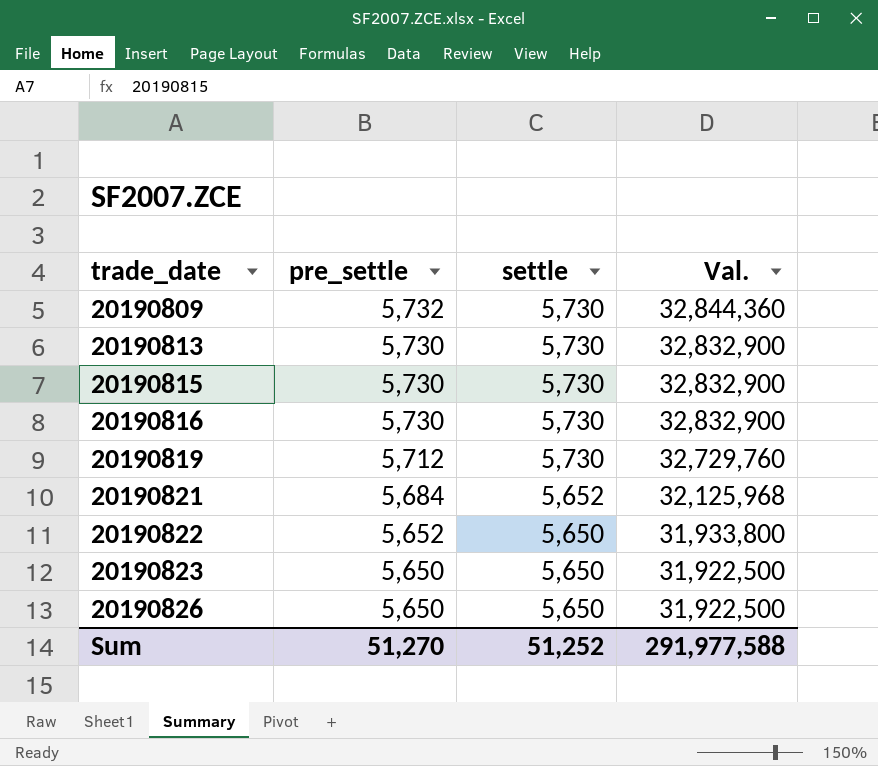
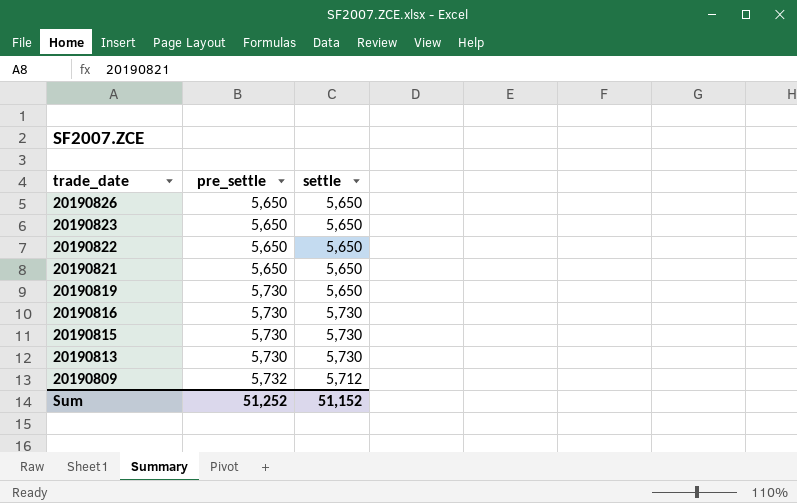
row order: trade_date ascending -> trade_date descending
column Val. | formula: [pre_settle] * [settle] -> none
20190822 | pre_settle: 5,652 -> 5,650
20190821 | pre_settle: 5,684 -> 5,650
20190821 | settle: 5,652 -> 5,650
20190819 | pre_settle: 5,712 -> 5,730
20190819 | settle: 5,730 -> 5,650
20190809 | settle: 5,730 -> 5,712
Sum | pre_settle: 51,270 -> 51,252
Sum | settle: 51,252 -> 51,152

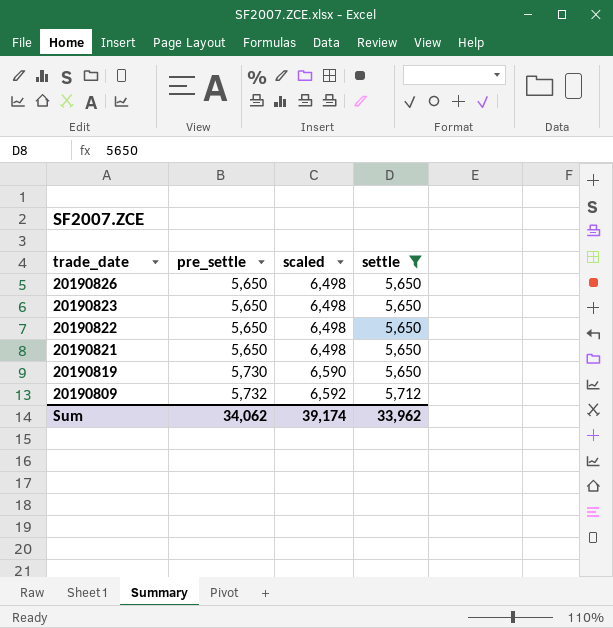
filter: none -> settle != 5,730
column scaled | formula: none -> [pre_settle] * 1.15
Sum | pre_settle: 51,252 -> 34,062
Sum | settle: 51,152 -> 33,962

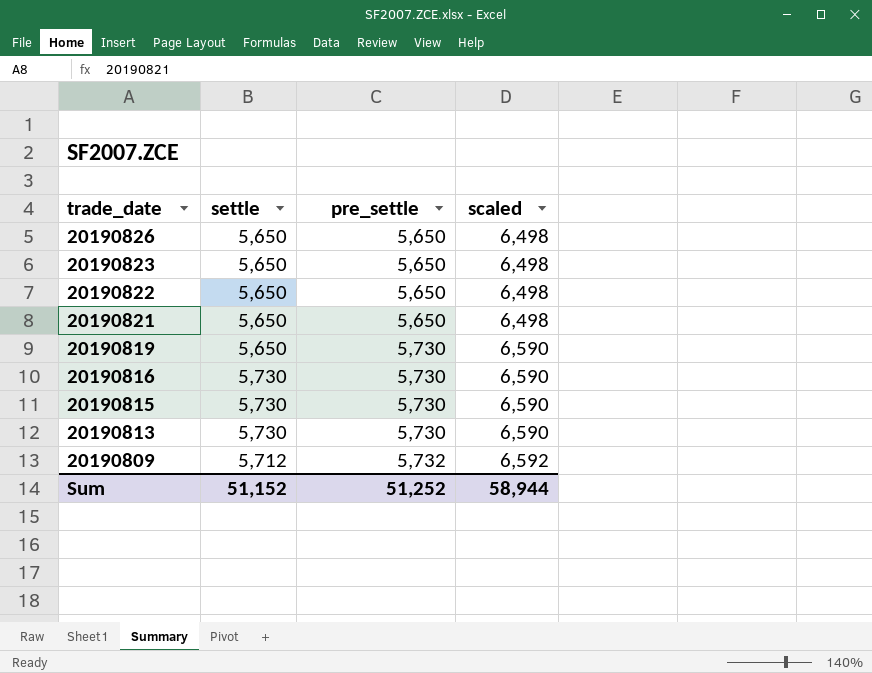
filter: settle != 5,730 -> none
column settle | position: 4 -> 2
Sum | settle: 33,962 -> 51,152
Sum | pre_settle: 34,062 -> 51,252
Sum | scaled: 39,174 -> 58,944

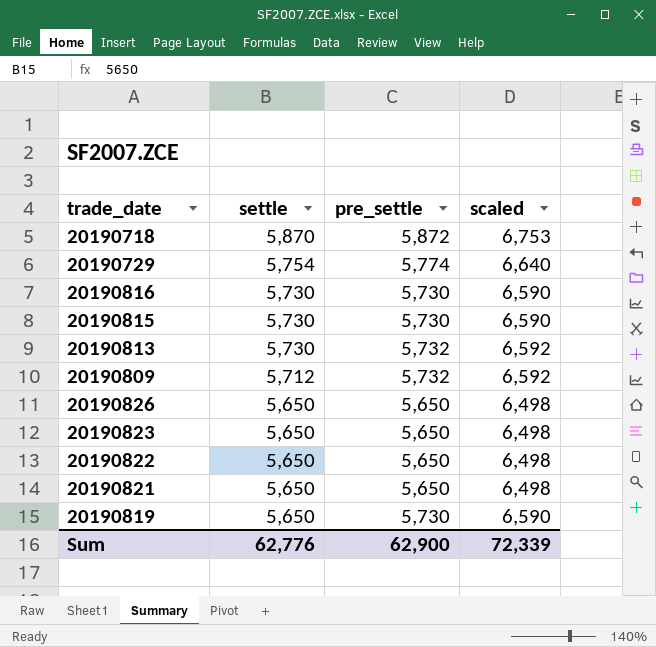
row order: trade_date descending -> settle descending
row 20190718: none -> 5,870 | 5,872 | 6,753
row 20190729: none -> 5,754 | 5,774 | 6,640
20190813 | pre_settle: 5,730 -> 5,732
20190813 | scaled: 6,590 -> 6,592
Sum | settle: 51,152 -> 62,776
Sum | pre_settle: 51,252 -> 62,900
Sum | scaled: 58,944 -> 72,339

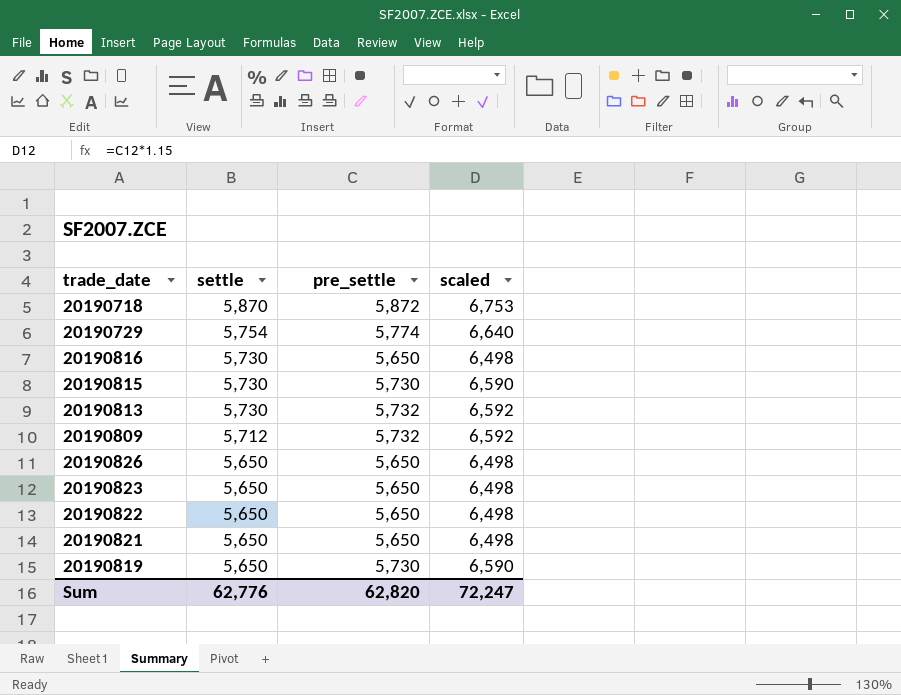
20190816 | pre_settle: 5,730 -> 5,650
20190816 | scaled: 6,590 -> 6,498
Sum | pre_settle: 62,900 -> 62,820
Sum | scaled: 72,339 -> 72,247

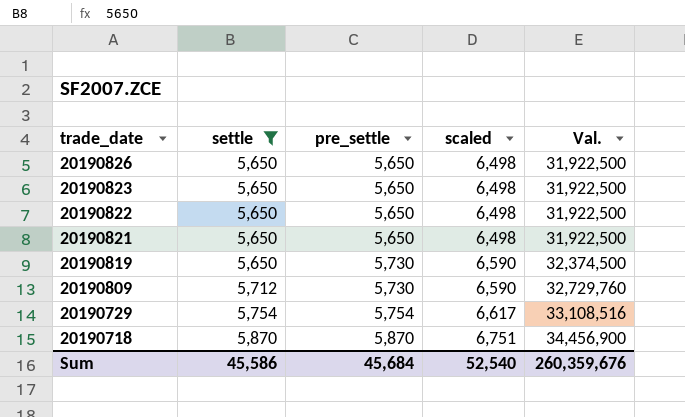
filter: none -> settle != 5,730
row order: settle descending -> trade_date descending
column Val. | formula: none -> [settle] * [pre_settle]
20190809 | pre_settle: 5,732 -> 5,730
20190809 | scaled: 6,592 -> 6,590
20190729 | pre_settle: 5,774 -> 5,754
20190729 | scaled: 6,640 -> 6,617
20190718 | pre_settle: 5,872 -> 5,870
20190718 | scaled: 6,753 -> 6,751
Sum | settle: 62,776 -> 45,586
Sum | pre_settle: 62,820 -> 45,684
Sum | scaled: 72,247 -> 52,540

